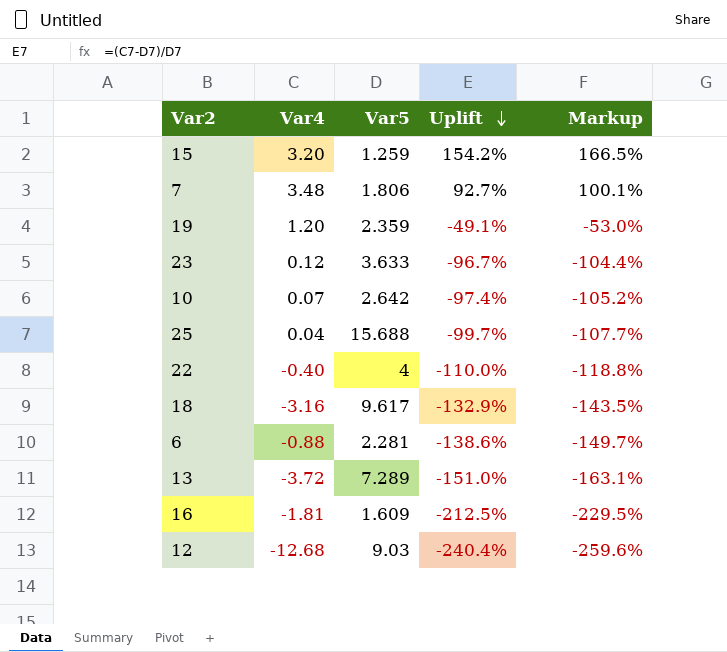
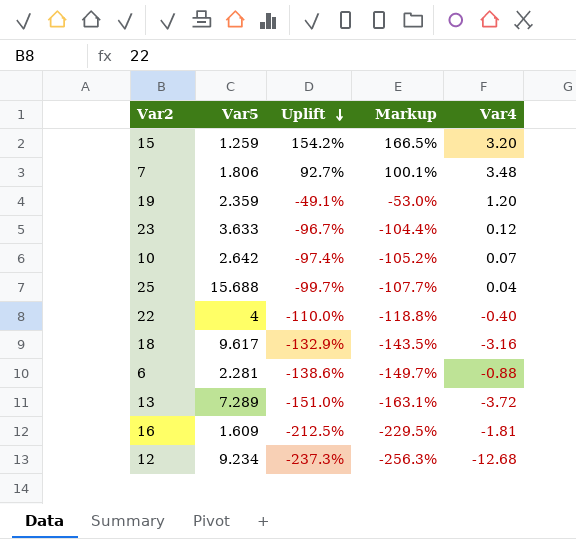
column Var4 | position: 2 -> 5
12 | Var5: 9.03 -> 9.234
12 | Uplift: -240.4% -> -237.3%
12 | Markup: -259.6% -> -256.3%

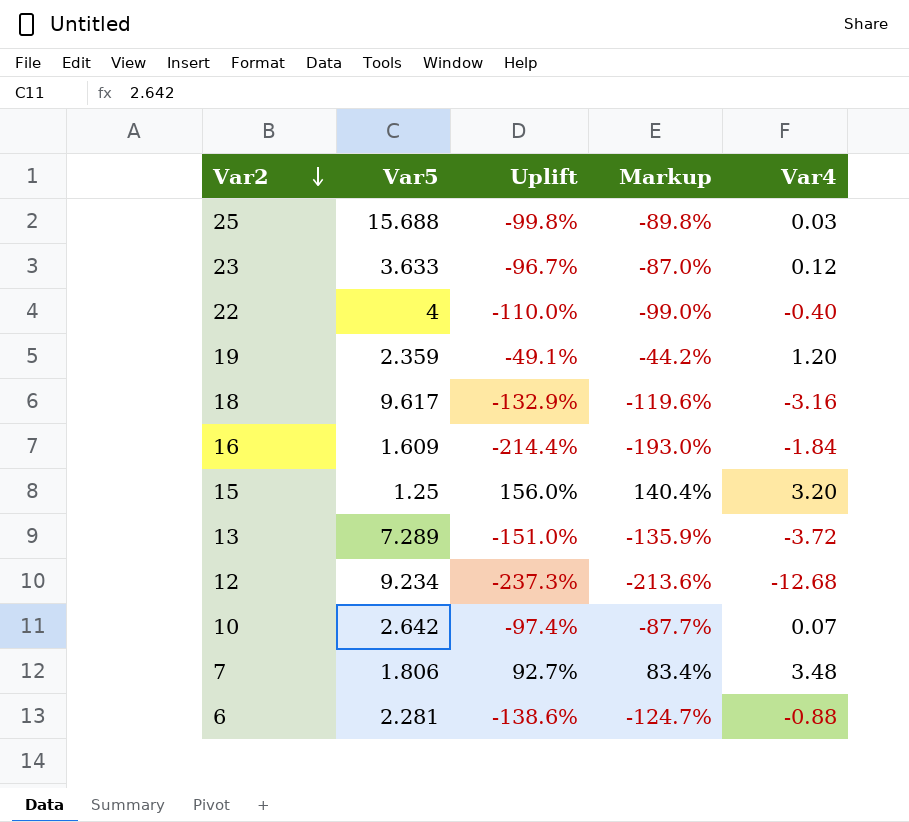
row order: Uplift descending -> Var2 descending
column Markup | formula: [Uplift] * 1.08 -> [Uplift] * 0.9
25 | Uplift: -99.7% -> -99.8%
25 | Var4: 0.04 -> 0.03
16 | Uplift: -212.5% -> -214.4%
16 | Var4: -1.81 -> -1.84
15 | Var5: 1.259 -> 1.25
15 | Uplift: 154.2% -> 156.0%

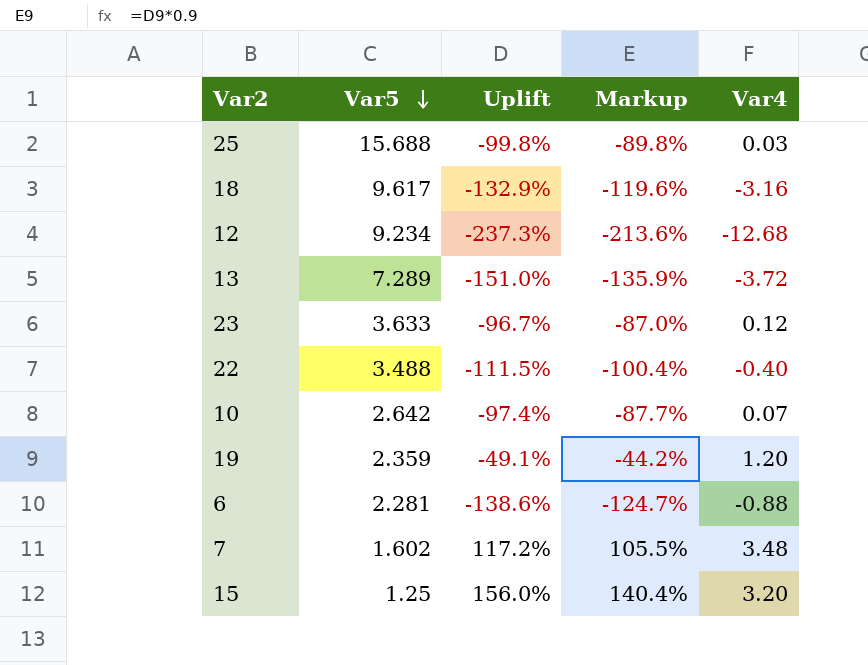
row order: Var2 descending -> Var5 descending
row 16: 1.609 | -214.4% | -193.0% | -1.84 -> none
22 | Var5: 4 -> 3.488
22 | Uplift: -110.0% -> -111.5%
22 | Markup: -99.0% -> -100.4%
7 | Var5: 1.806 -> 1.602
7 | Uplift: 92.7% -> 117.2%
7 | Markup: 83.4% -> 105.5%

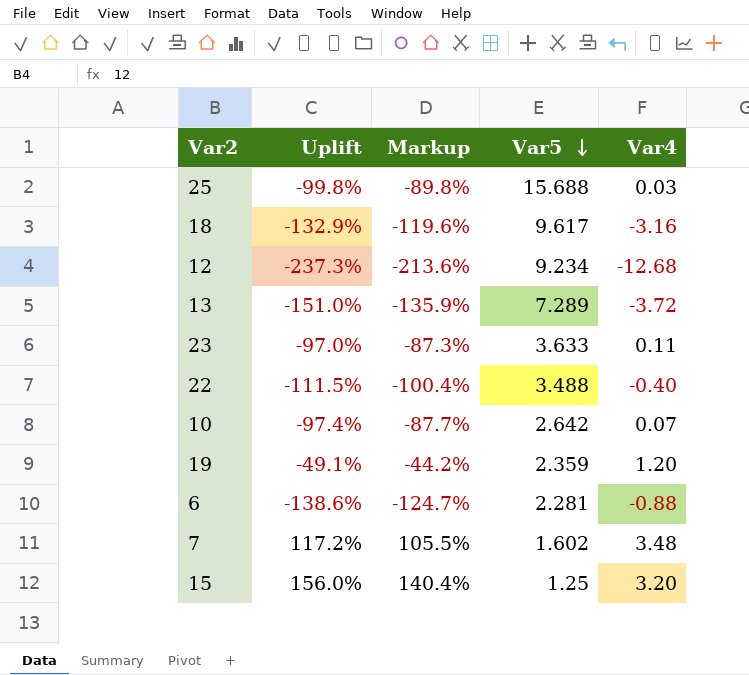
column Var5 | position: 2 -> 4
23 | Uplift: -96.7% -> -97.0%
23 | Markup: -87.0% -> -87.3%
23 | Var4: 0.12 -> 0.11

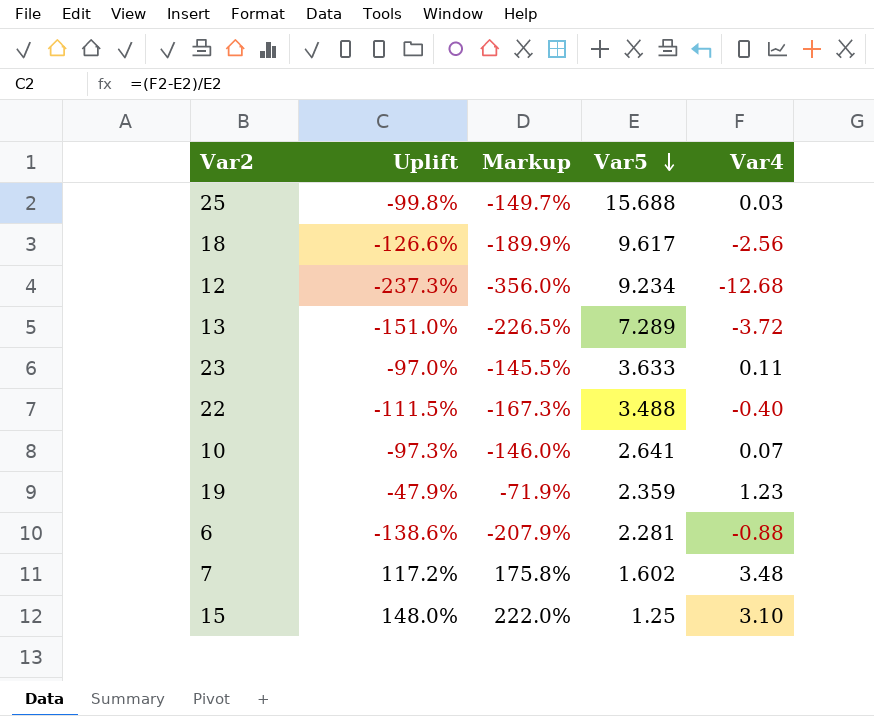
column Markup | formula: [Uplift] * 0.9 -> [Uplift] * 1.5
18 | Uplift: -132.9% -> -126.6%
18 | Var4: -3.16 -> -2.56
10 | Uplift: -97.4% -> -97.3%
10 | Var5: 2.642 -> 2.641
19 | Uplift: -49.1% -> -47.9%
19 | Var4: 1.20 -> 1.23
15 | Uplift: 156.0% -> 148.0%
15 | Var4: 3.20 -> 3.10

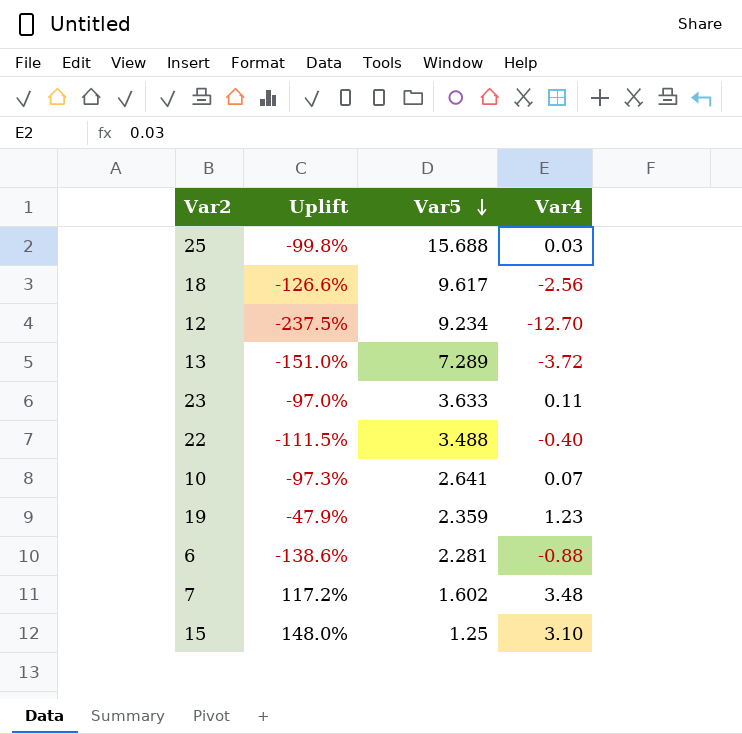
column Markup | formula: [Uplift] * 1.5 -> none
12 | Uplift: -237.3% -> -237.5%
12 | Var4: -12.68 -> -12.70

